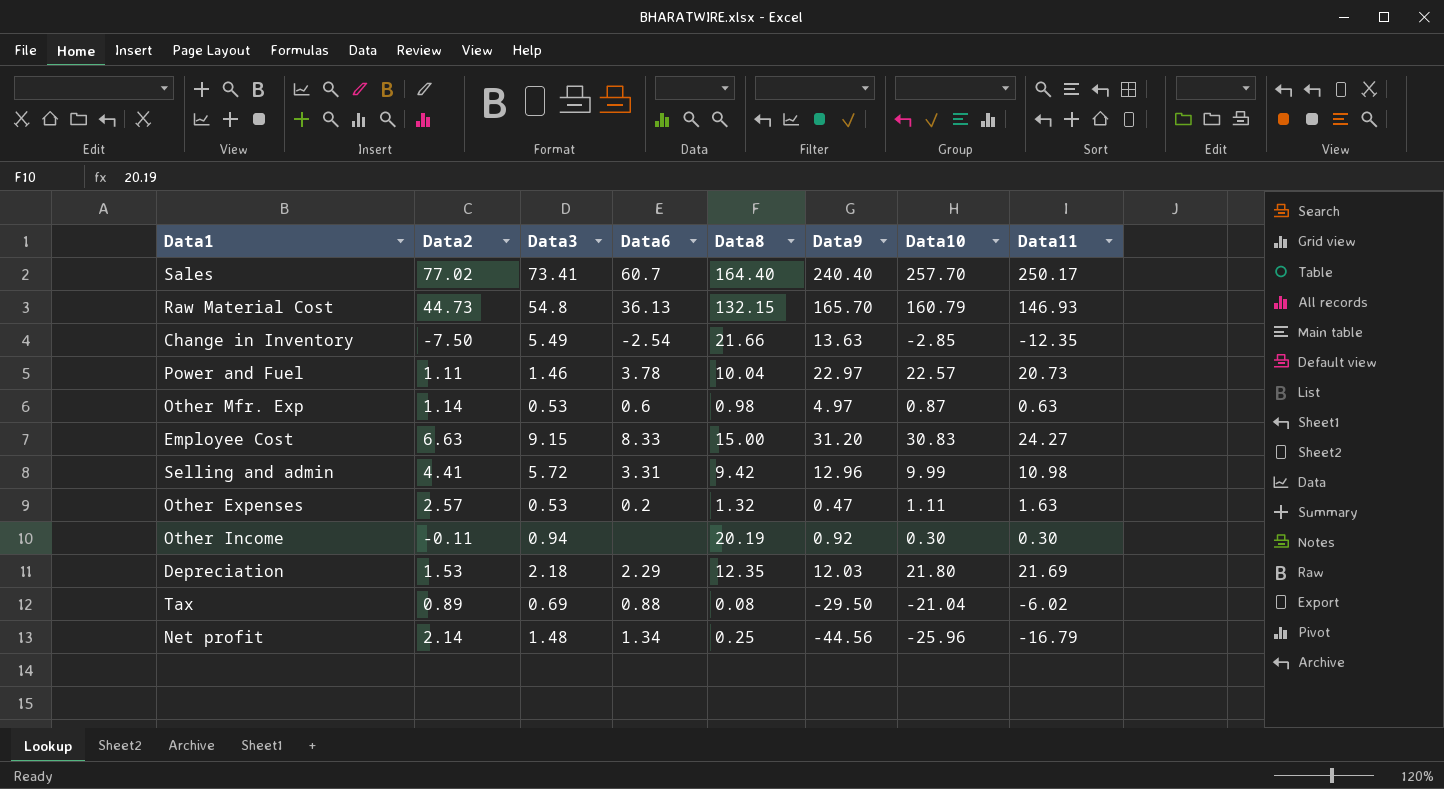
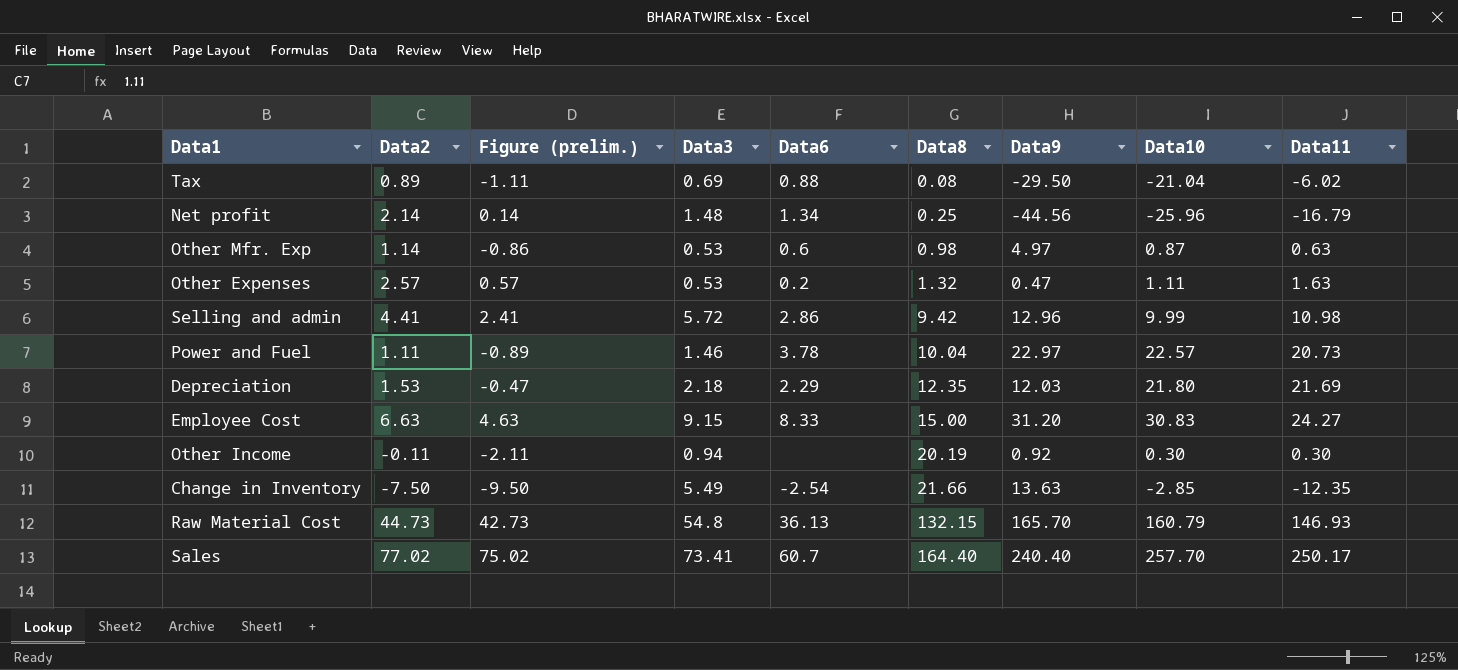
row order: none -> Data8 ascending
column Figure (prelim.) | formula: none -> [Data2] - 2
Selling and admin | Data6: 3.31 -> 2.86

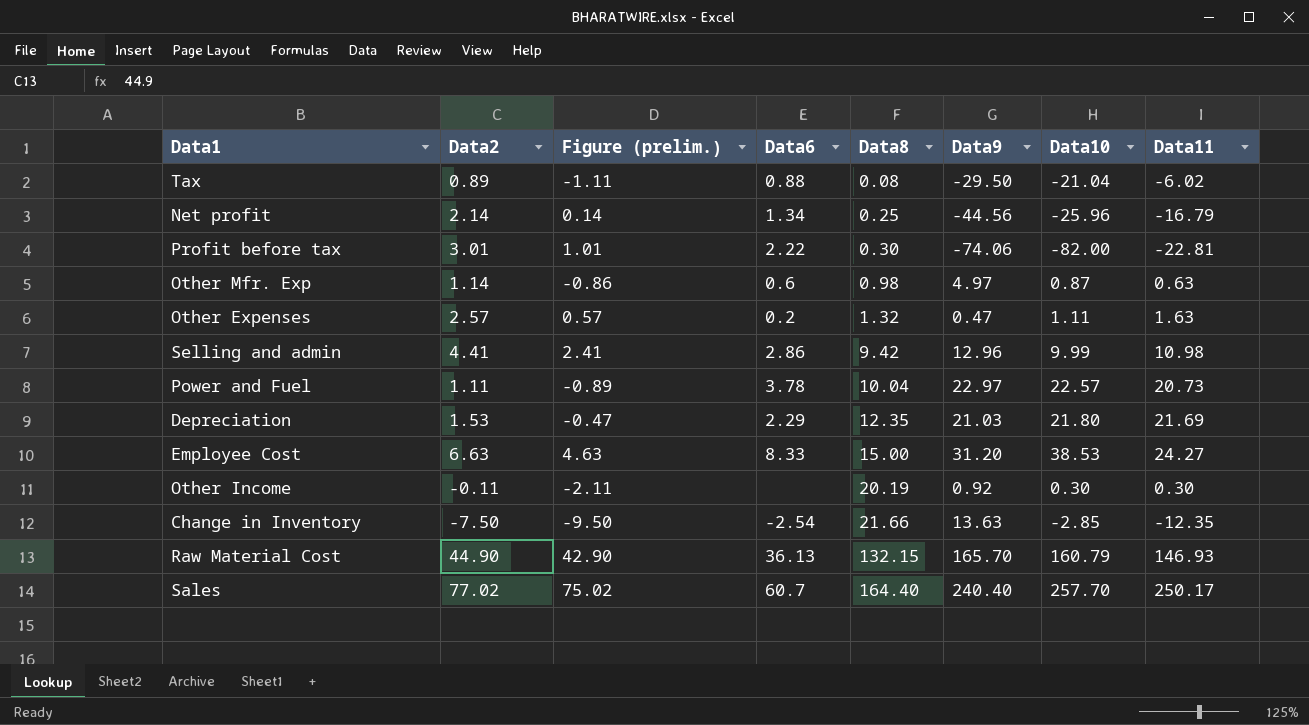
column Data3 | position: 4 -> none
row Profit before tax: none -> 3.01 | 1.01 | 2.22 | 0.30 | -74.06 | -82.00 | -22.81
Depreciation | Data9: 12.03 -> 21.03
Employee Cost | Data10: 30.83 -> 38.53
Raw Material Cost | Data2: 44.73 -> 44.90
Raw Material Cost | Figure (prelim.): 42.73 -> 42.90

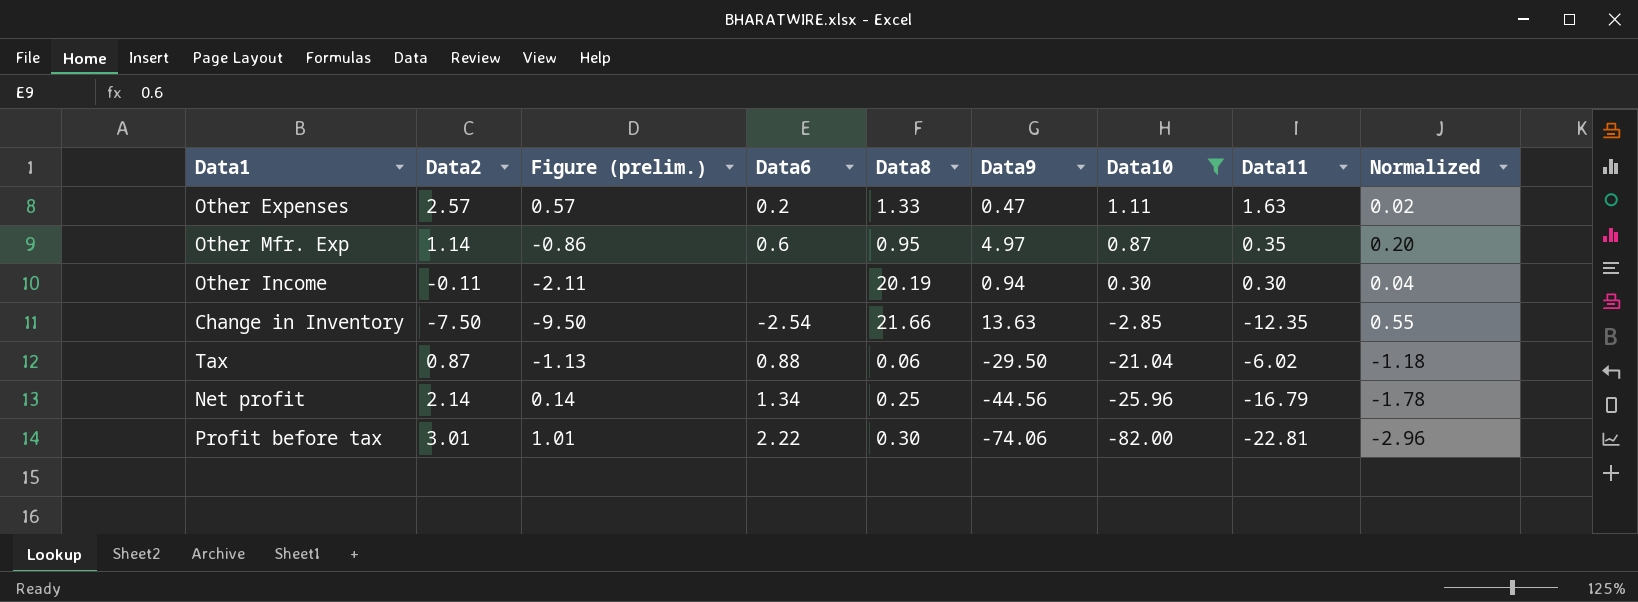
filter: none -> Data10 <= 1.11
row order: Data8 ascending -> Data10 descending
column Normalized | formula: none -> [Data9] * 0.04
Other Expenses | Data8: 1.32 -> 1.33
Other Mfr. Exp | Data8: 0.98 -> 0.95
Other Mfr. Exp | Data11: 0.63 -> 0.35
Other Income | Data9: 0.92 -> 0.94
Tax | Data2: 0.89 -> 0.87
Tax | Figure (prelim.): -1.11 -> -1.13
Tax | Data8: 0.08 -> 0.06

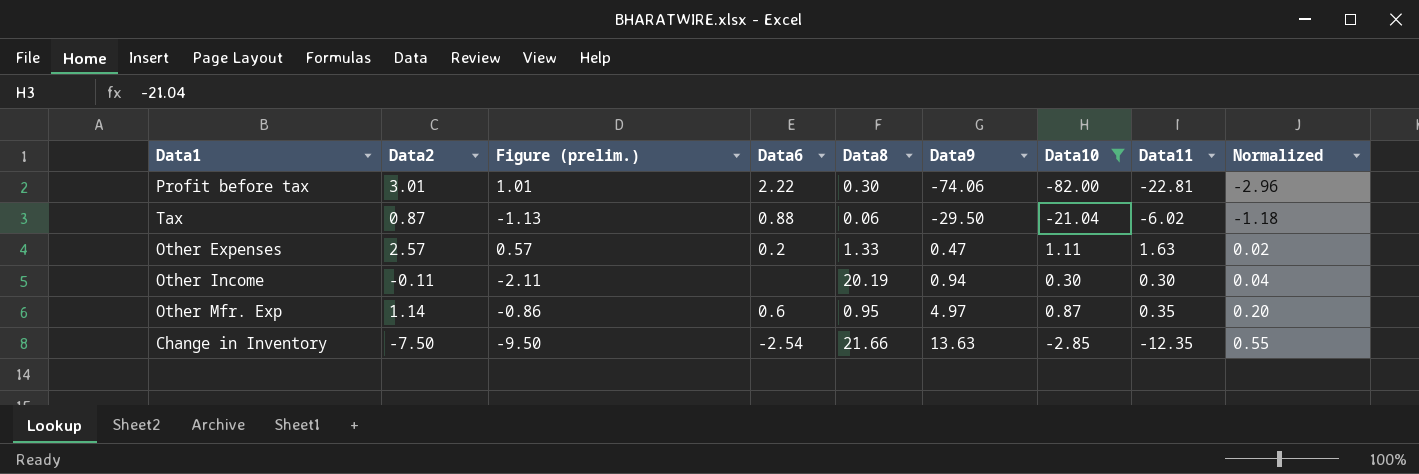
row order: Data10 descending -> Data9 ascending
row Net profit: 2.14 | 0.14 | 1.34 | 0.25 | -44.56 | -25.96 | -16.79 | -1.78 -> none

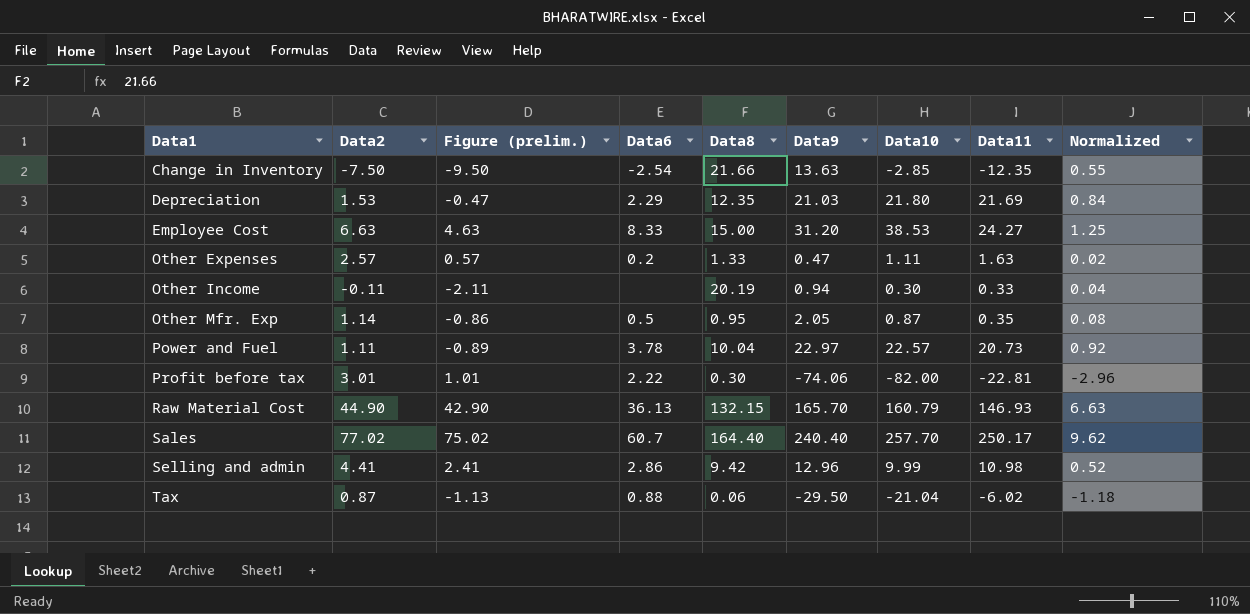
filter: Data10 <= 1.11 -> none
row order: Data9 ascending -> Data1 ascending
Other Income | Data11: 0.30 -> 0.33
Other Mfr. Exp | Data6: 0.6 -> 0.5
Other Mfr. Exp | Data9: 4.97 -> 2.05
Other Mfr. Exp | Normalized: 0.20 -> 0.08

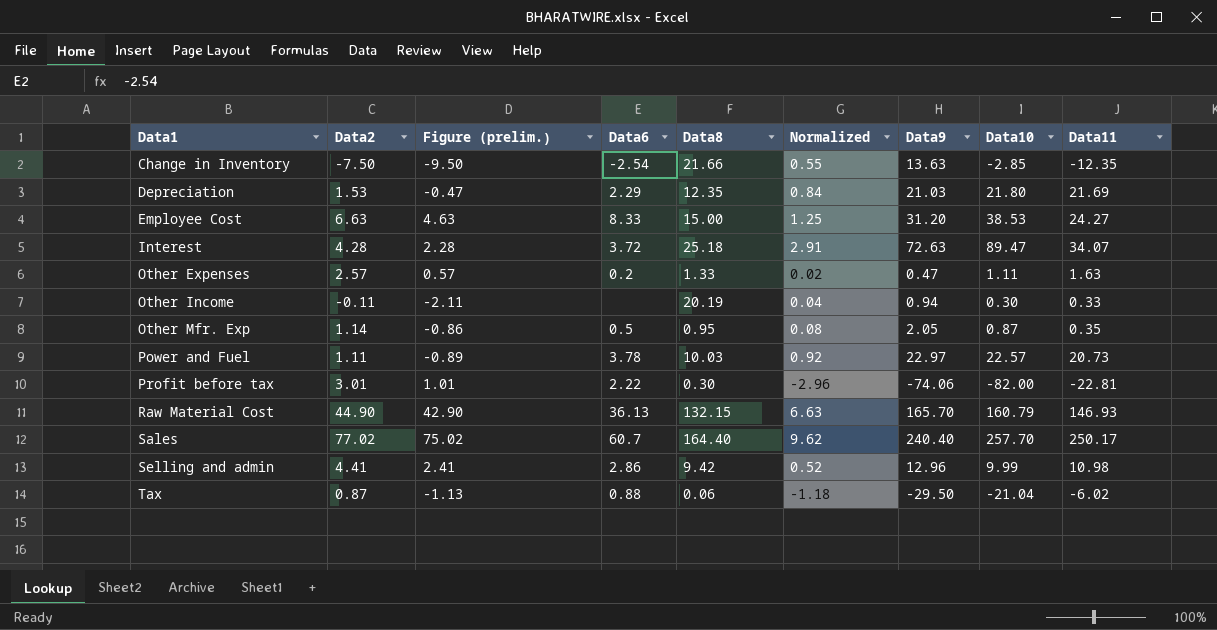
column Normalized | position: 9 -> 6
row Interest: none -> 4.28 | 2.28 | 3.72 | 25.18 | 2.91 | 72.63 | 89.47 | 34.07
Power and Fuel | Data8: 10.04 -> 10.03

